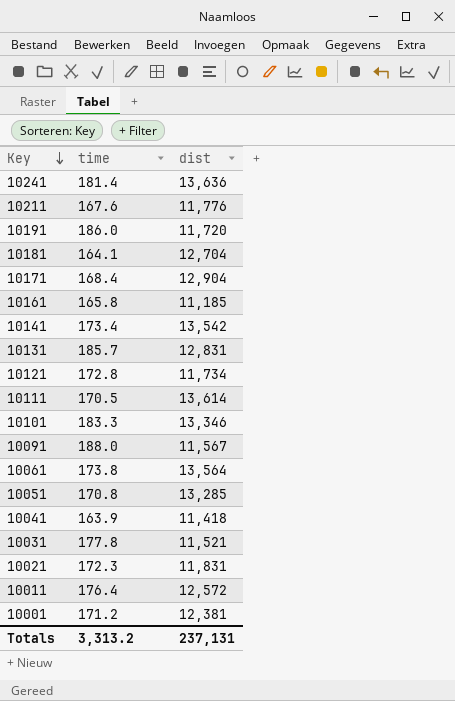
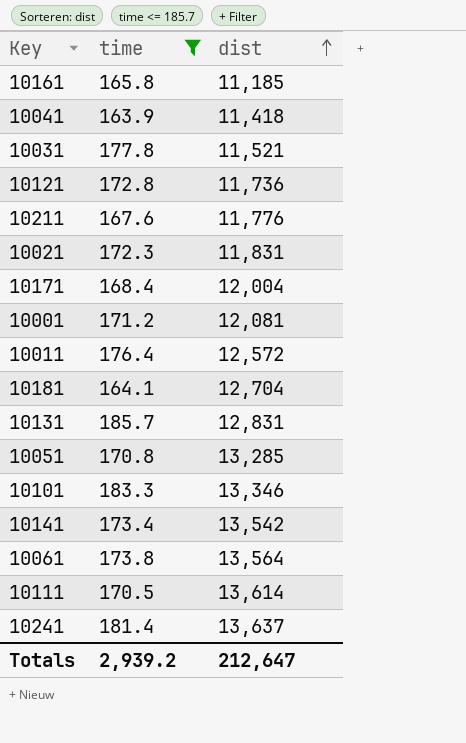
filter: none -> time <= 185.7
row order: Key descending -> dist ascending
10121 | dist: 11,734 -> 11,736
10171 | dist: 12,904 -> 12,004
10001 | dist: 12,381 -> 12,081
10241 | dist: 13,636 -> 13,637
Totals | time: 3,313.2 -> 2,939.2
Totals | dist: 237,131 -> 212,647

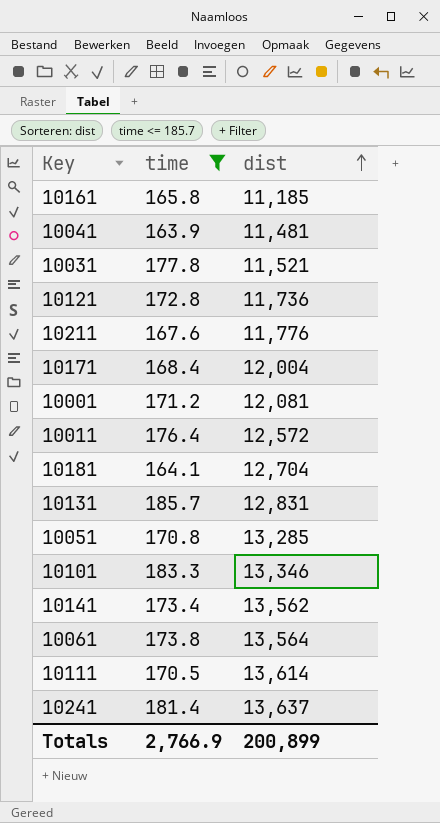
row 10021: 172.3 | 11,831 -> none
10041 | dist: 11,418 -> 11,481
10141 | dist: 13,542 -> 13,562
Totals | time: 2,939.2 -> 2,766.9
Totals | dist: 212,647 -> 200,899

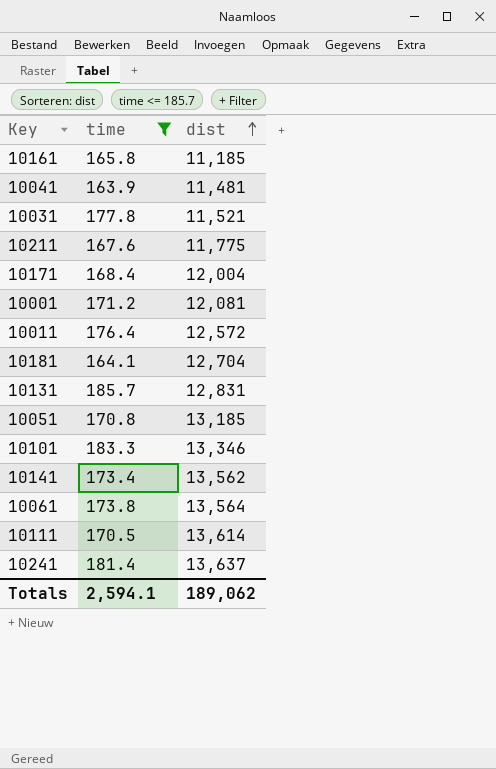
row 10121: 172.8 | 11,736 -> none
10211 | dist: 11,776 -> 11,775
10051 | dist: 13,285 -> 13,185
Totals | time: 2,766.9 -> 2,594.1
Totals | dist: 200,899 -> 189,062

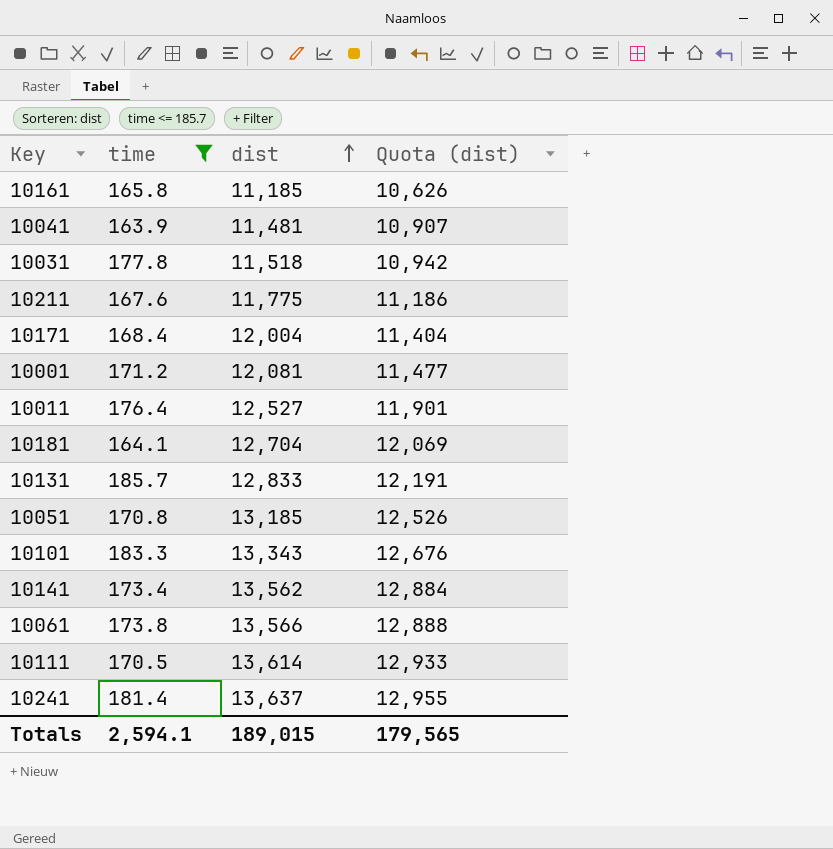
column Quota (dist) | formula: none -> [dist] * 0.95
10031 | dist: 11,521 -> 11,518
10011 | dist: 12,572 -> 12,527
10131 | dist: 12,831 -> 12,833
10101 | dist: 13,346 -> 13,343
10061 | dist: 13,564 -> 13,566
Totals | dist: 189,062 -> 189,015

